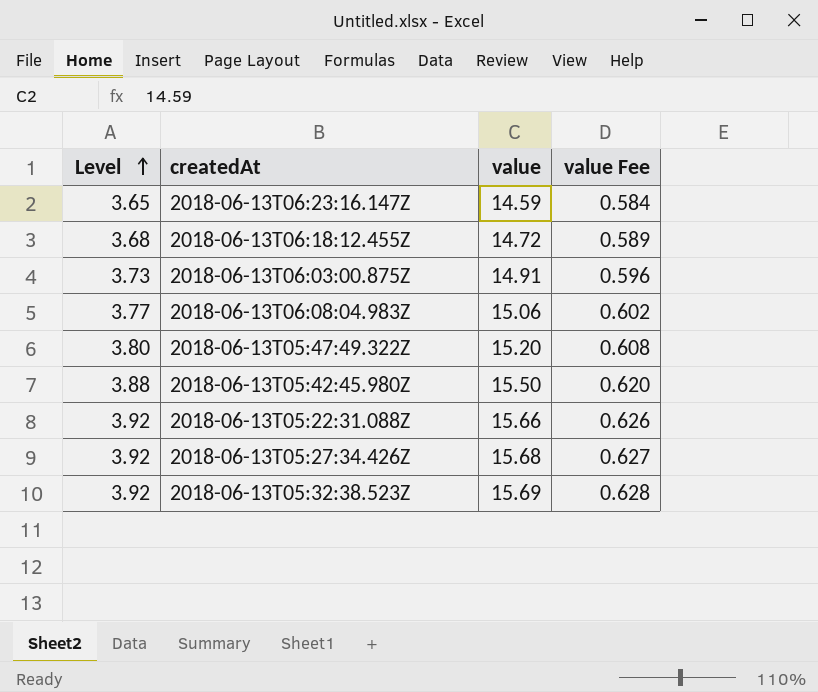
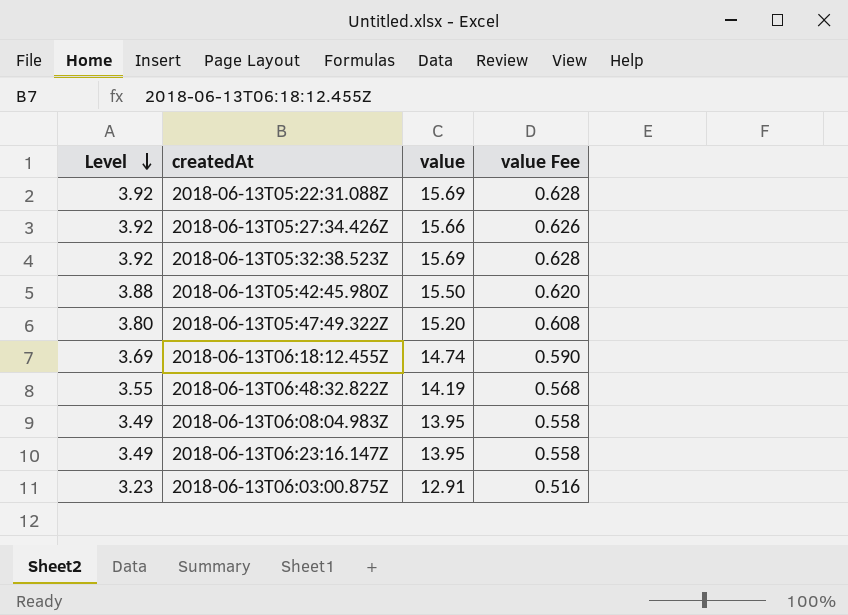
row order: Level ascending -> Level descending
2018-06-13T05:22:31.088Z | value: 15.66 -> 15.69
2018-06-13T05:22:31.088Z | value Fee: 0.626 -> 0.628
2018-06-13T05:27:34.426Z | value: 15.68 -> 15.66
2018-06-13T05:27:34.426Z | value Fee: 0.627 -> 0.626
2018-06-13T06:18:12.455Z | Level: 3.68 -> 3.69
2018-06-13T06:18:12.455Z | value: 14.72 -> 14.74
2018-06-13T06:18:12.455Z | value Fee: 0.589 -> 0.590
row 2018-06-13T06:48:32.822Z: none -> 3.55 | 14.19 | 0.568
2018-06-13T06:08:04.983Z | Level: 3.77 -> 3.49
2018-06-13T06:08:04.983Z | value: 15.06 -> 13.95
2018-06-13T06:08:04.983Z | value Fee: 0.602 -> 0.558
2018-06-13T06:23:16.147Z | Level: 3.65 -> 3.49
2018-06-13T06:23:16.147Z | value: 14.59 -> 13.95
2018-06-13T06:23:16.147Z | value Fee: 0.584 -> 0.558
2018-06-13T06:03:00.875Z | Level: 3.73 -> 3.23
2018-06-13T06:03:00.875Z | value: 14.91 -> 12.91
2018-06-13T06:03:00.875Z | value Fee: 0.596 -> 0.516

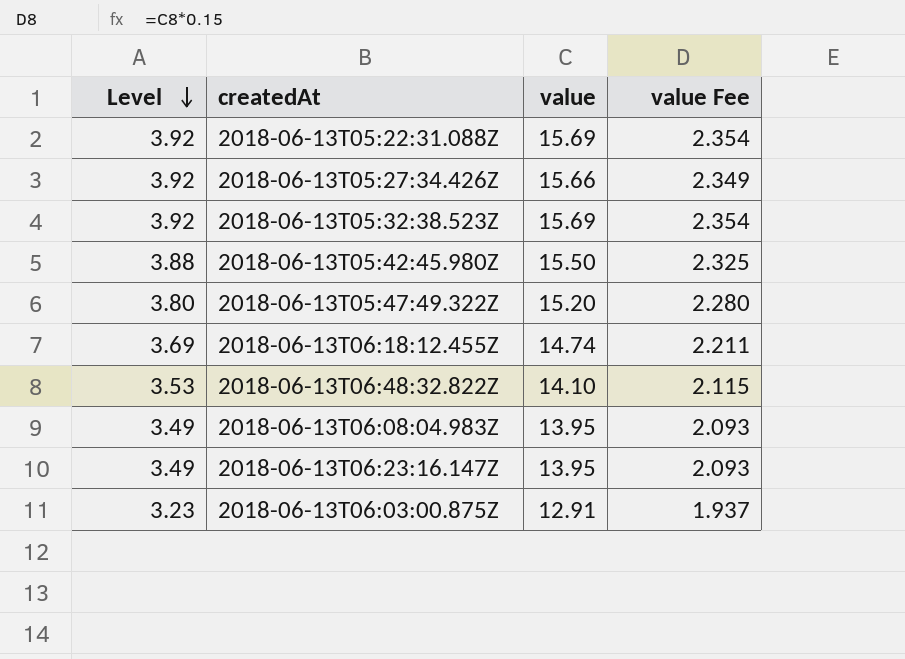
column value Fee | formula: [value] * 0.04 -> [value] * 0.15
2018-06-13T06:48:32.822Z | Level: 3.55 -> 3.53
2018-06-13T06:48:32.822Z | value: 14.19 -> 14.10

